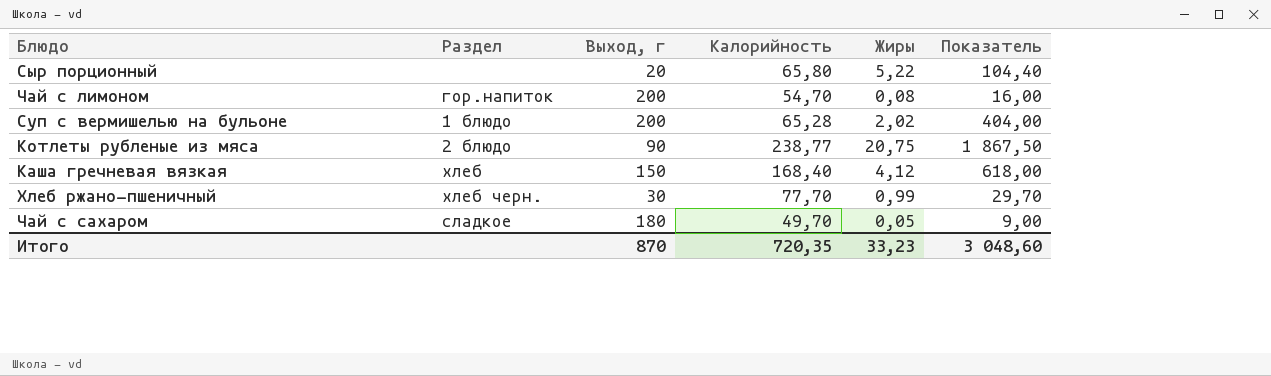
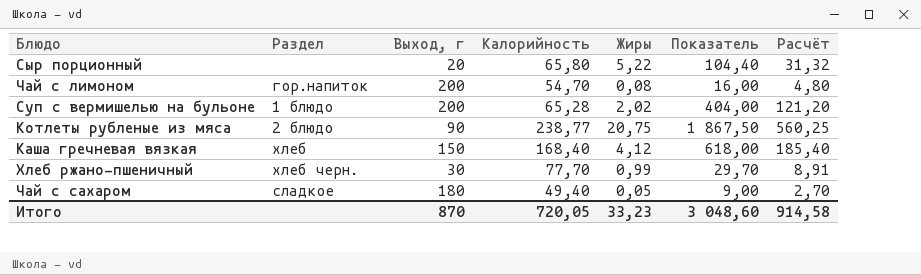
column Расчёт | formula: none -> [Показатель] * 0,3
Чай с сахаром | Калорийность: 49,70 -> 49,40
Итого | Калорийность: 720,35 -> 720,05

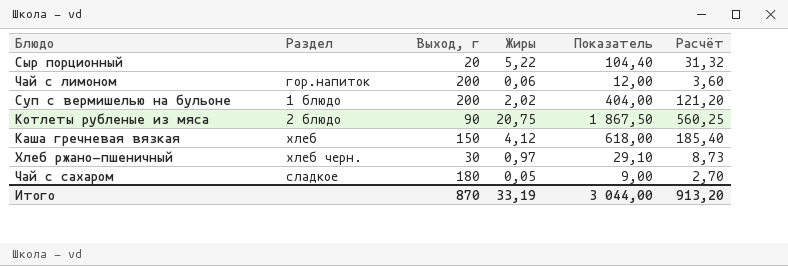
column Калорийность | position: 4 -> none
Чай с лимоном | Жиры: 0,08 -> 0,06
Чай с лимоном | Показатель: 16,00 -> 12,00
Чай с лимоном | Расчёт: 4,80 -> 3,60
Хлеб ржано-пшеничный | Жиры: 0,99 -> 0,97
Хлеб ржано-пшеничный | Показатель: 29,70 -> 29,10
Хлеб ржано-пшеничный | Расчёт: 8,91 -> 8,73
Итого | Жиры: 33,23 -> 33,19
Итого | Показатель: 3 048,60 -> 3 044,00
Итого | Расчёт: 914,58 -> 913,20

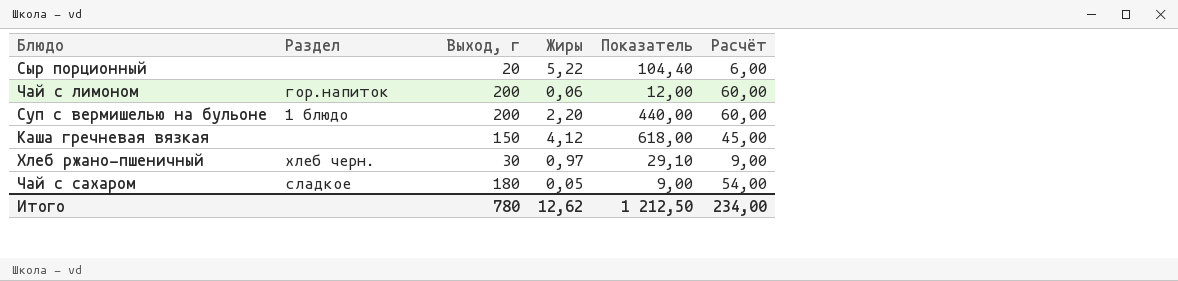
column Расчёт | formula: [Показатель] * 0,3 -> [Выход, г] * 0,3
row Котлеты рубленые из мяса: 2 блюдо | 90 | 20,75 | 1 867,50 | 560,25 -> none
Суп с вермишелью на бульоне | Жиры: 2,02 -> 2,20
Суп с вермишелью на бульоне | Показатель: 404,00 -> 440,00
Каша гречневая вязкая | Раздел: хлеб -> none
Итого | Выход, г: 870 -> 780
Итого | Жиры: 33,19 -> 12,62
Итого | Показатель: 3 044,00 -> 1 212,50
Итого | Расчёт: 913,20 -> 234,00

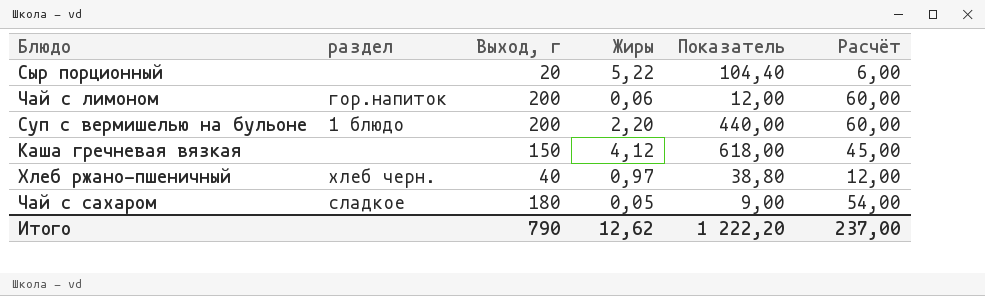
column name: Раздел -> раздел
Хлеб ржано-пшеничный | Выход, г: 30 -> 40
Хлеб ржано-пшеничный | Показатель: 29,10 -> 38,80
Хлеб ржано-пшеничный | Расчёт: 9,00 -> 12,00
Итого | Выход, г: 780 -> 790
Итого | Показатель: 1 212,50 -> 1 222,20
Итого | Расчёт: 234,00 -> 237,00

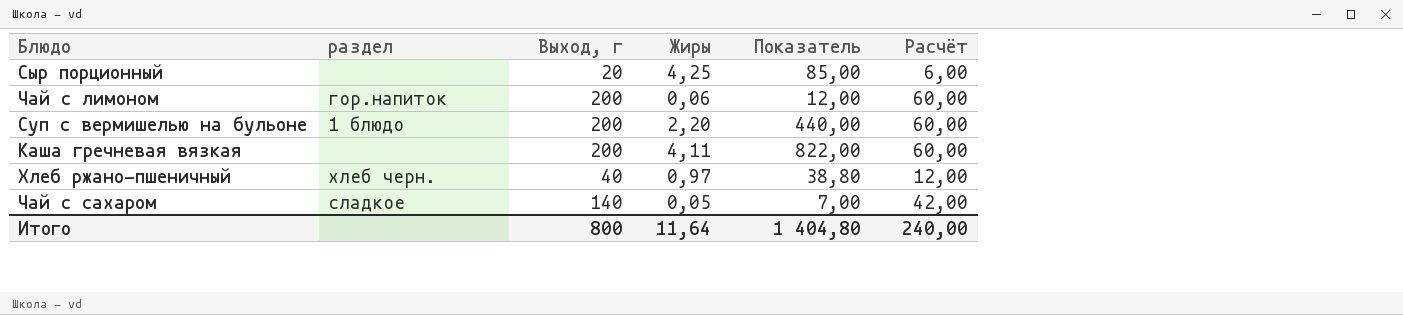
Сыр порционный | Жиры: 5,22 -> 4,25
Сыр порционный | Показатель: 104,40 -> 85,00
Каша гречневая вязкая | Выход, г: 150 -> 200
Каша гречневая вязкая | Жиры: 4,12 -> 4,11
Каша гречневая вязкая | Показатель: 618,00 -> 822,00
Каша гречневая вязкая | Расчёт: 45,00 -> 60,00
Чай с сахаром | Выход, г: 180 -> 140
Чай с сахаром | Показатель: 9,00 -> 7,00
Чай с сахаром | Расчёт: 54,00 -> 42,00
Итого | Выход, г: 790 -> 800
Итого | Жиры: 12,62 -> 11,64
Итого | Показатель: 1 222,20 -> 1 404,80
Итого | Расчёт: 237,00 -> 240,00

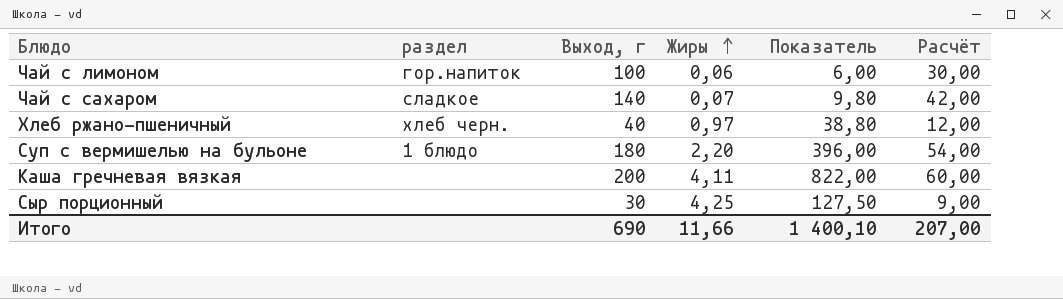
row order: none -> Жиры ascending
Чай с лимоном | Выход, г: 200 -> 100
Чай с лимоном | Показатель: 12,00 -> 6,00
Чай с лимоном | Расчёт: 60,00 -> 30,00
Чай с сахаром | Жиры: 0,05 -> 0,07
Чай с сахаром | Показатель: 7,00 -> 9,80
Суп с вермишелью на бульоне | Выход, г: 200 -> 180
Суп с вермишелью на бульоне | Показатель: 440,00 -> 396,00
Суп с вермишелью на бульоне | Расчёт: 60,00 -> 54,00
Сыр порционный | Выход, г: 20 -> 30
Сыр порционный | Показатель: 85,00 -> 127,50
Сыр порционный | Расчёт: 6,00 -> 9,00
Итого | Выход, г: 800 -> 690
Итого | Жиры: 11,64 -> 11,66
Итого | Показатель: 1 404,80 -> 1 400,10
Итого | Расчёт: 240,00 -> 207,00

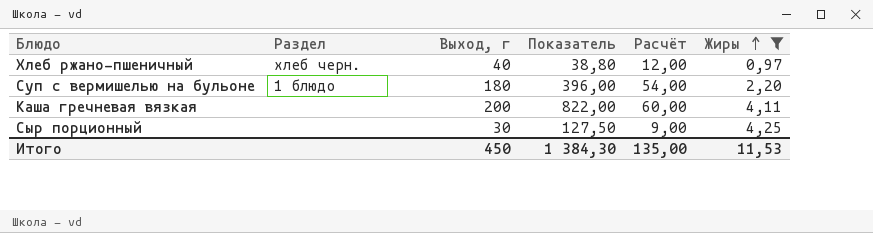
filter: none -> Жиры >= 0,97
column name: раздел -> Раздел
column Жиры | position: 4 -> 6
Итого | Выход, г: 690 -> 450
Итого | Показатель: 1 400,10 -> 1 384,30
Итого | Расчёт: 207,00 -> 135,00
Итого | Жиры: 11,66 -> 11,53

